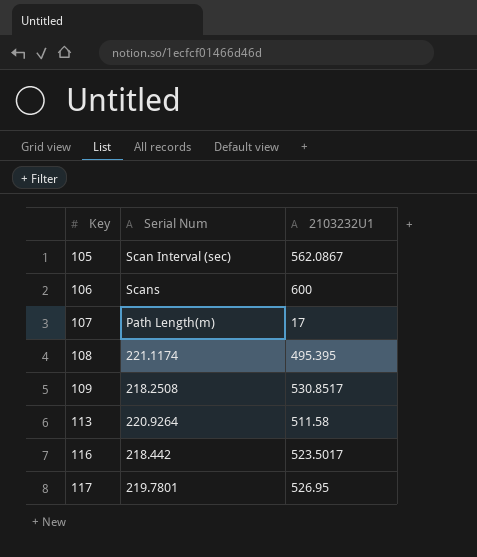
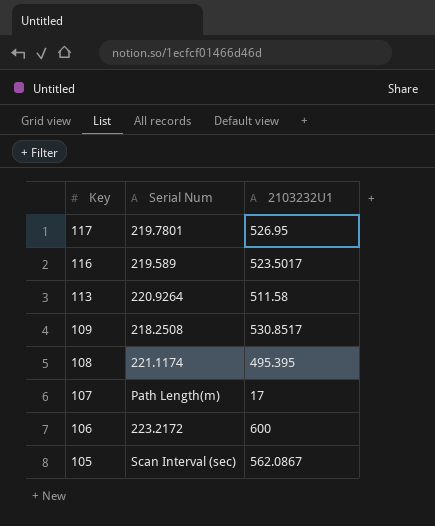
row order: Key ascending -> Key descending
116 | Serial Num: 218.442 -> 219.589
106 | Serial Num: Scans -> 223.2172

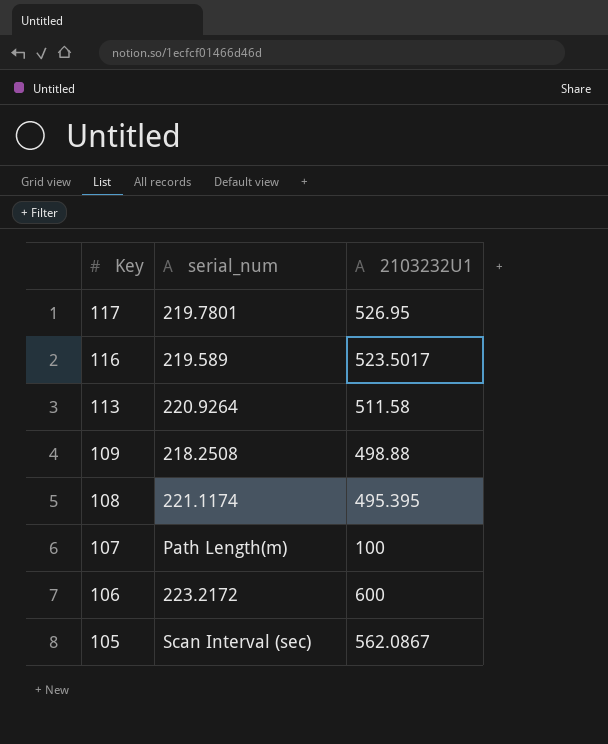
column name: Serial Num -> serial_num
109 | 2103232U1: 530.8517 -> 498.88
107 | 2103232U1: 17 -> 100

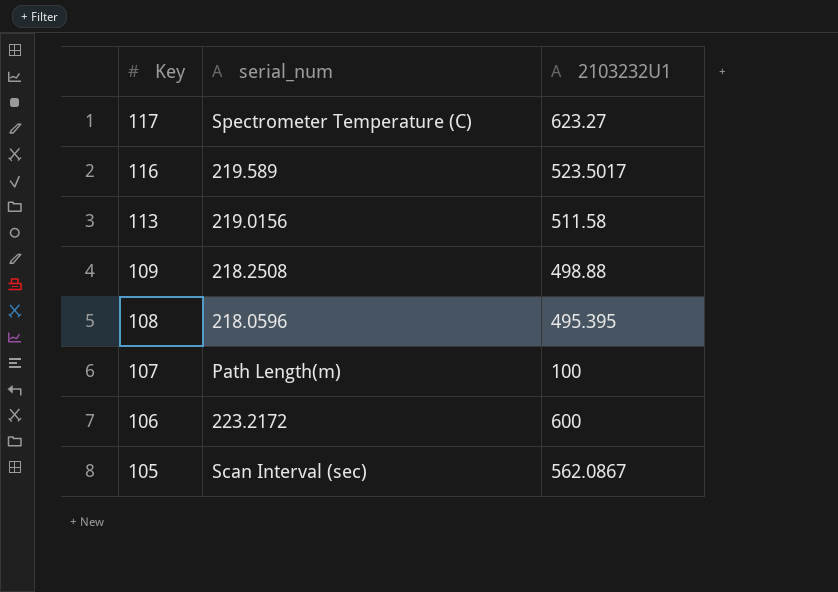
117 | serial_num: 219.7801 -> Spectrometer Temperature (C)
117 | 2103232U1: 526.95 -> 623.27
113 | serial_num: 220.9264 -> 219.0156
108 | serial_num: 221.1174 -> 218.0596

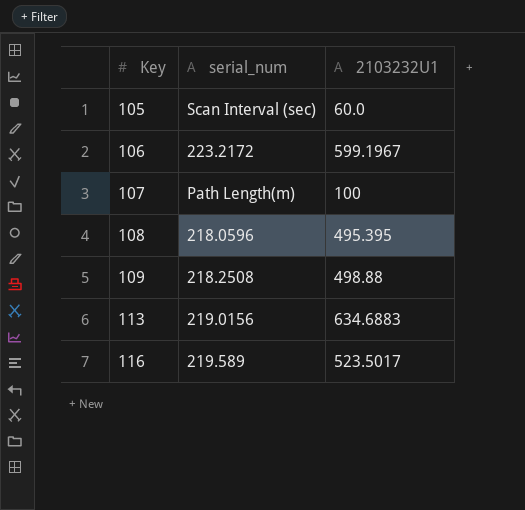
row order: Key descending -> Key ascending
row 117: Spectrometer Temperature (C) | 623.27 -> none
105 | 2103232U1: 562.0867 -> 60.0
106 | 2103232U1: 600 -> 599.1967
113 | 2103232U1: 511.58 -> 634.6883

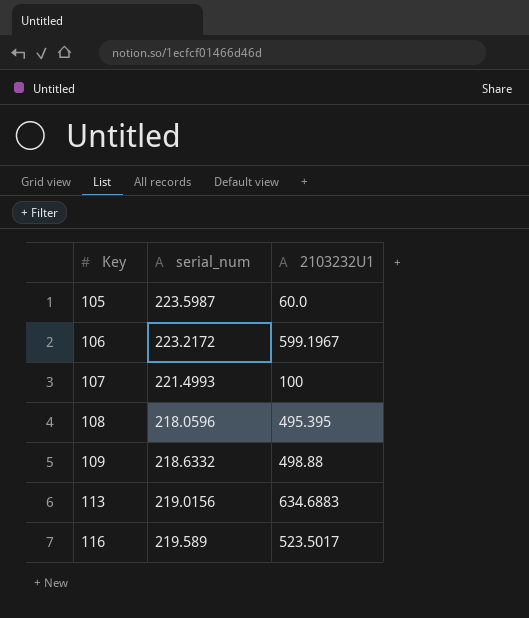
105 | serial_num: Scan Interval (sec) -> 223.5987
107 | serial_num: Path Length(m) -> 221.4993
109 | serial_num: 218.2508 -> 218.6332

